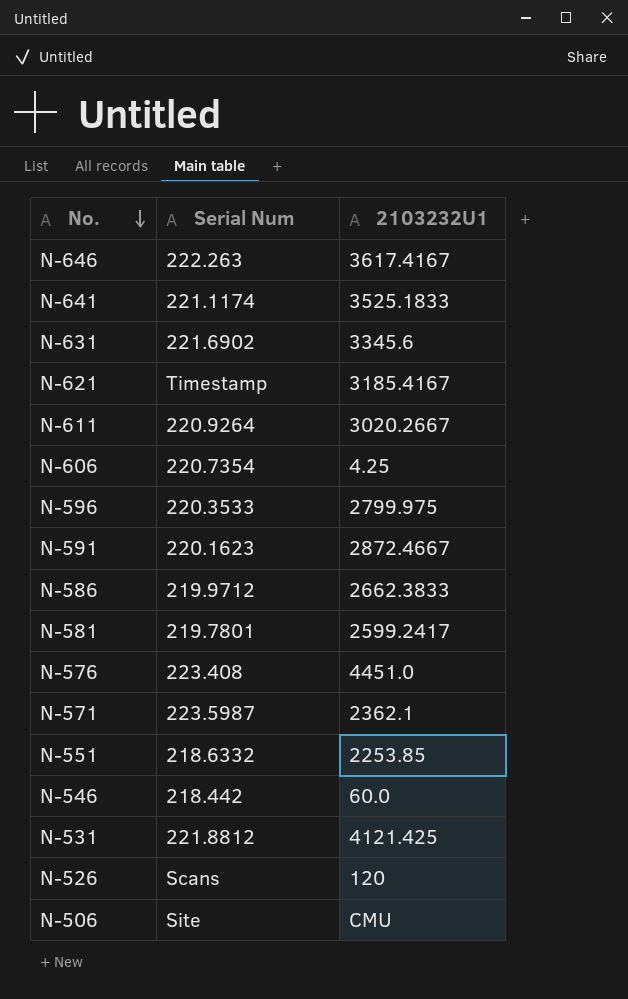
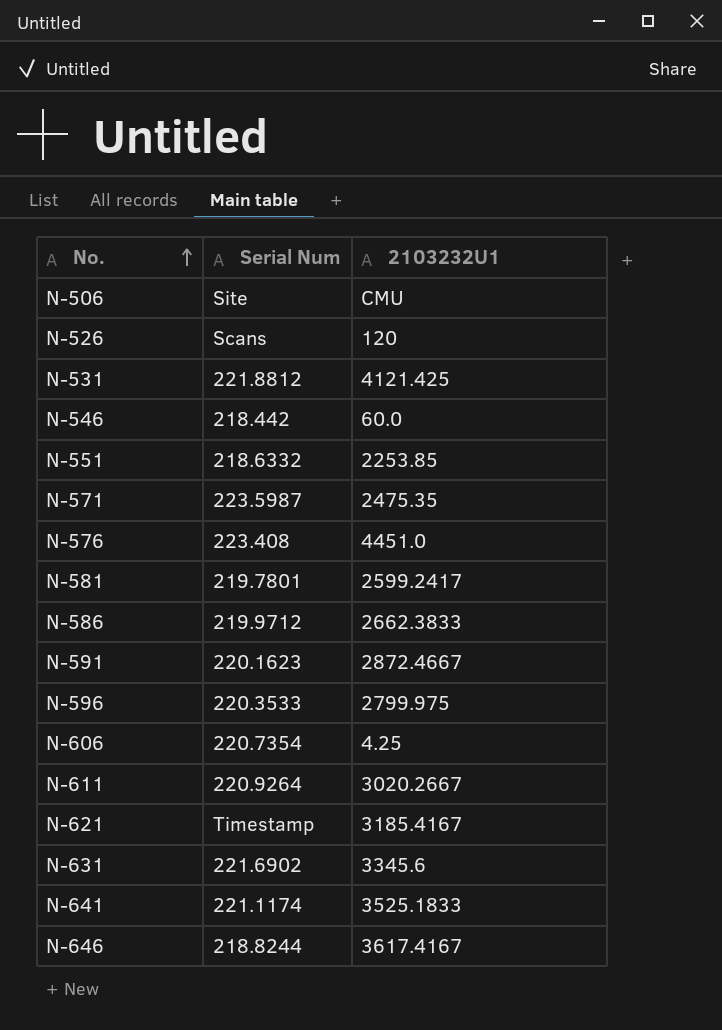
row order: No. descending -> No. ascending
N-571 | 2103232U1: 2362.1 -> 2475.35
N-646 | Serial Num: 222.263 -> 218.8244

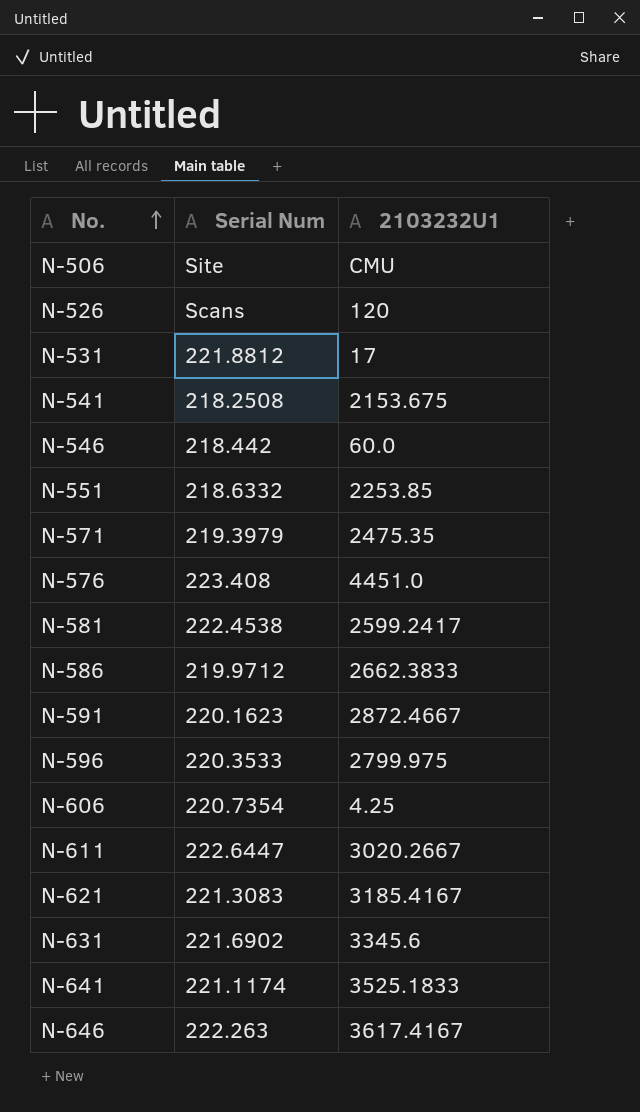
N-531 | 2103232U1: 4121.425 -> 17
row N-541: none -> 218.2508 | 2153.675
N-571 | Serial Num: 223.5987 -> 219.3979
N-581 | Serial Num: 219.7801 -> 222.4538
N-611 | Serial Num: 220.9264 -> 222.6447
N-621 | Serial Num: Timestamp -> 221.3083
N-646 | Serial Num: 218.8244 -> 222.263

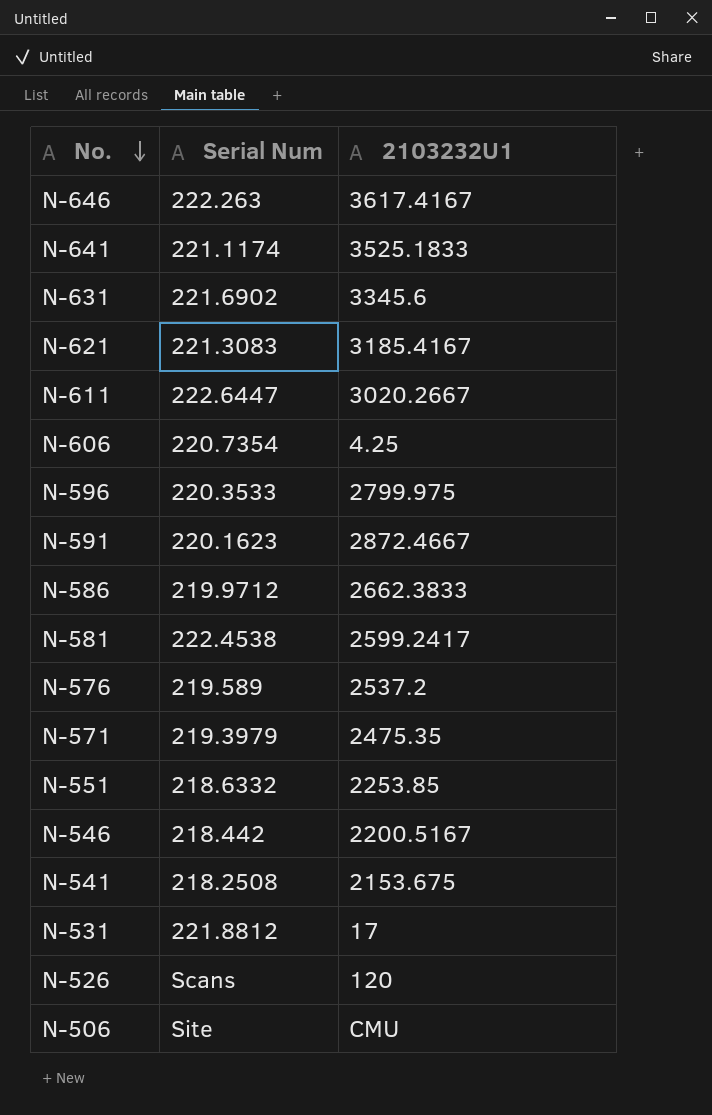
row order: No. ascending -> No. descending
N-576 | Serial Num: 223.408 -> 219.589
N-576 | 2103232U1: 4451.0 -> 2537.2
N-546 | 2103232U1: 60.0 -> 2200.5167

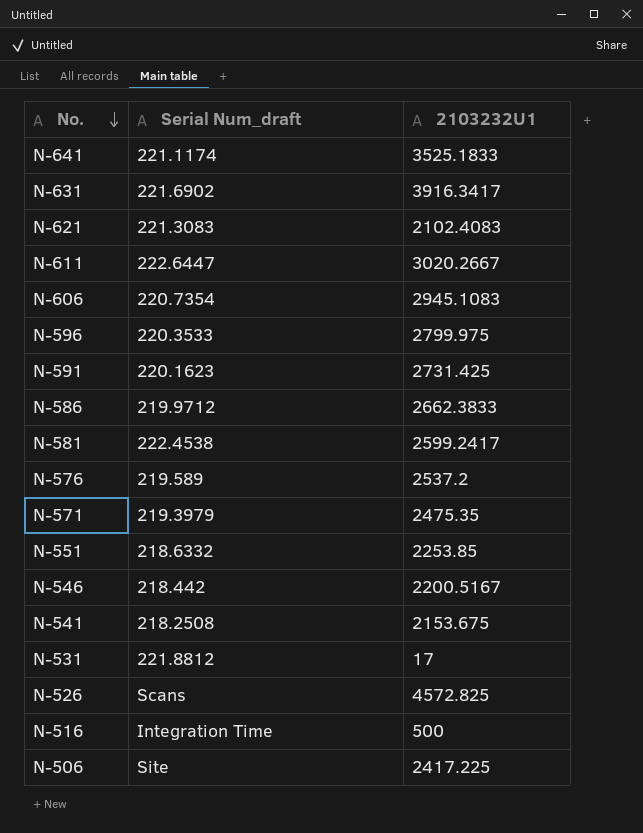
column name: Serial Num -> Serial Num_draft
row N-646: 222.263 | 3617.4167 -> none
N-631 | 2103232U1: 3345.6 -> 3916.3417
N-621 | 2103232U1: 3185.4167 -> 2102.4083
N-606 | 2103232U1: 4.25 -> 2945.1083
N-591 | 2103232U1: 2872.4667 -> 2731.425
N-526 | 2103232U1: 120 -> 4572.825
row N-516: none -> Integration Time | 500
N-506 | 2103232U1: CMU -> 2417.225

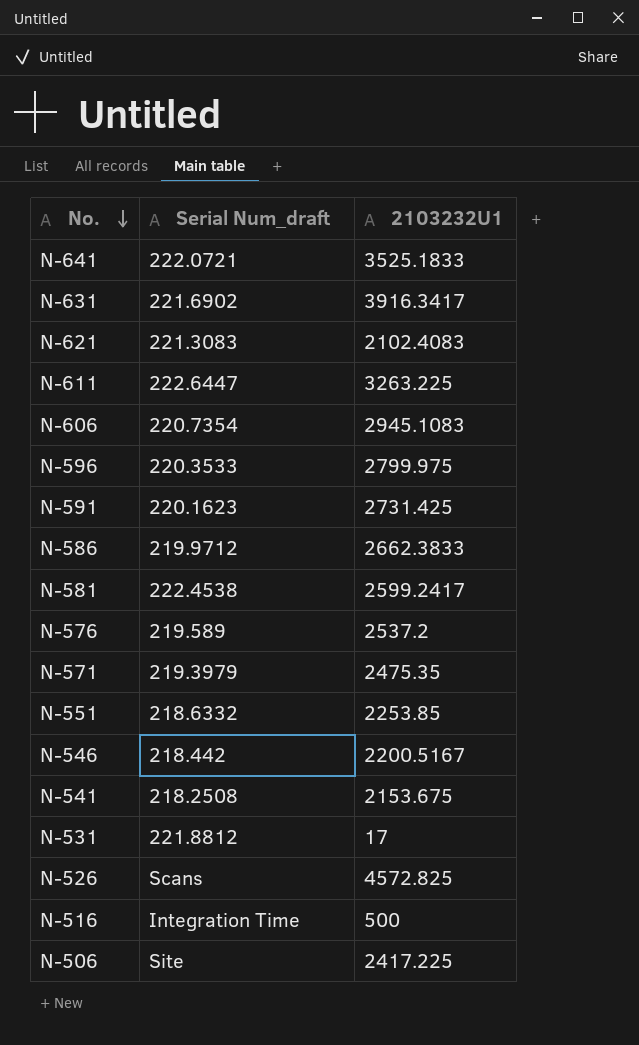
N-641 | Serial Num_draft: 221.1174 -> 222.0721
N-611 | 2103232U1: 3020.2667 -> 3263.225

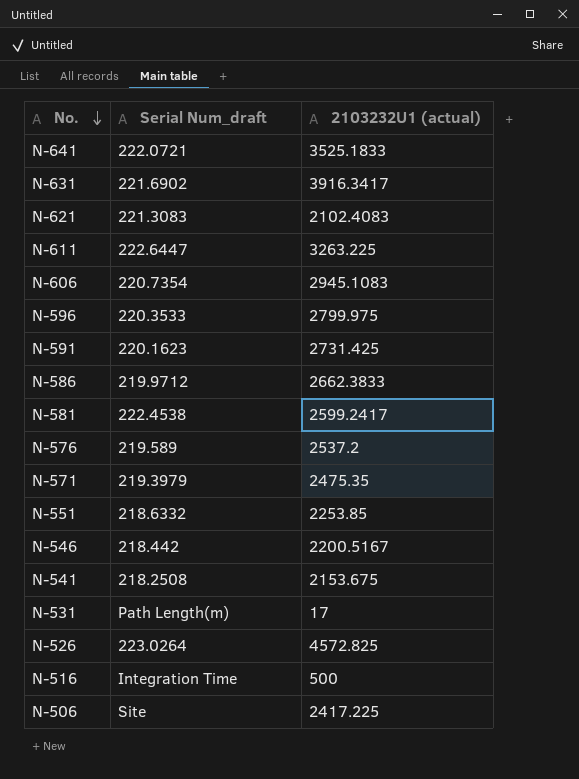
column name: 2103232U1 -> 2103232U1 (actual)
N-531 | Serial Num_draft: 221.8812 -> Path Length(m)
N-526 | Serial Num_draft: Scans -> 223.0264

